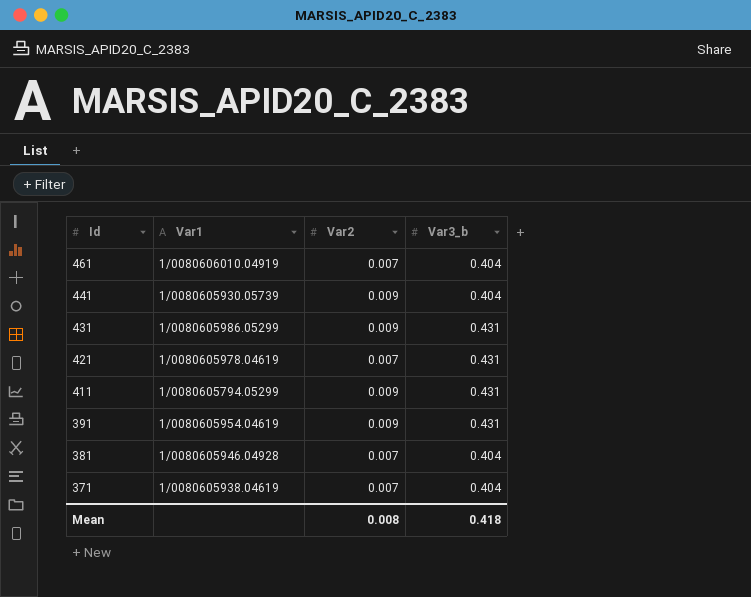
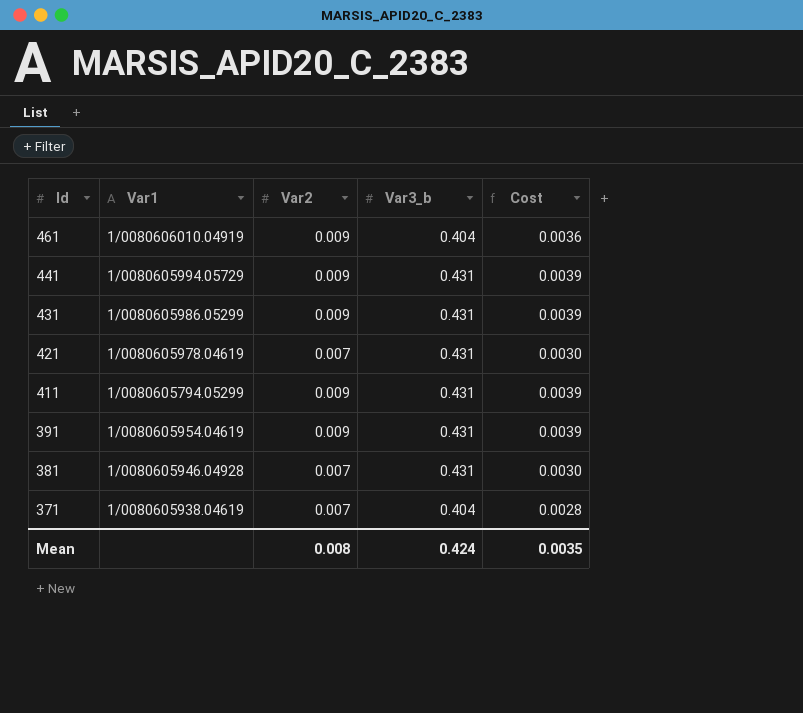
column Cost | formula: none -> [Var2] * [Var3_b]
461 | Var2: 0.007 -> 0.009
441 | Var1: 1/0080605930.05739 -> 1/0080605994.05729
441 | Var3_b: 0.404 -> 0.431
381 | Var3_b: 0.404 -> 0.431
Mean | Var3_b: 0.418 -> 0.424

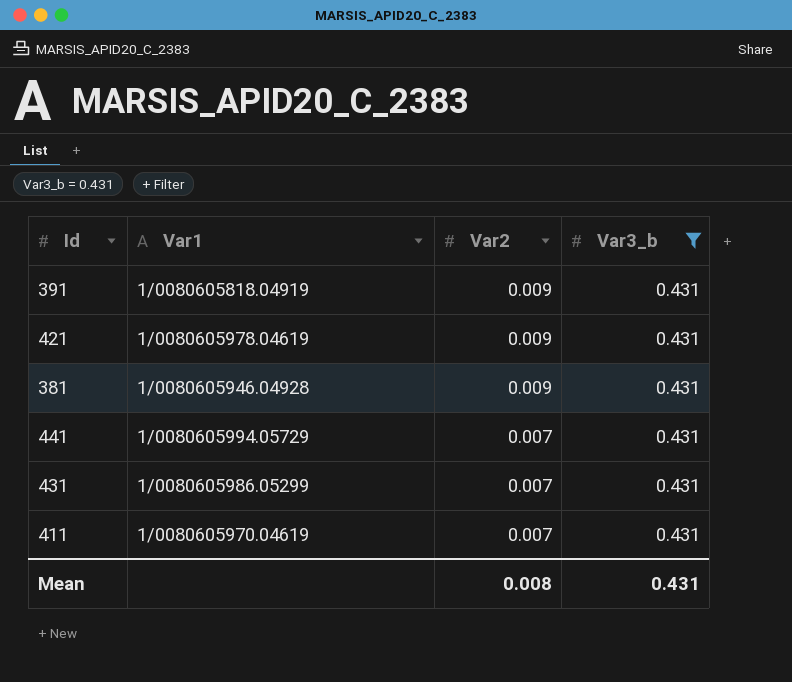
filter: none -> Var3_b = 0.431
row order: Id descending -> Var2 descending
column Cost | formula: [Var2] * [Var3_b] -> none
391 | Var1: 1/0080605954.04619 -> 1/0080605818.04919
421 | Var2: 0.007 -> 0.009
381 | Var2: 0.007 -> 0.009
441 | Var2: 0.009 -> 0.007
431 | Var2: 0.009 -> 0.007
411 | Var1: 1/0080605794.05299 -> 1/0080605970.04619
411 | Var2: 0.009 -> 0.007
Mean | Var3_b: 0.424 -> 0.431

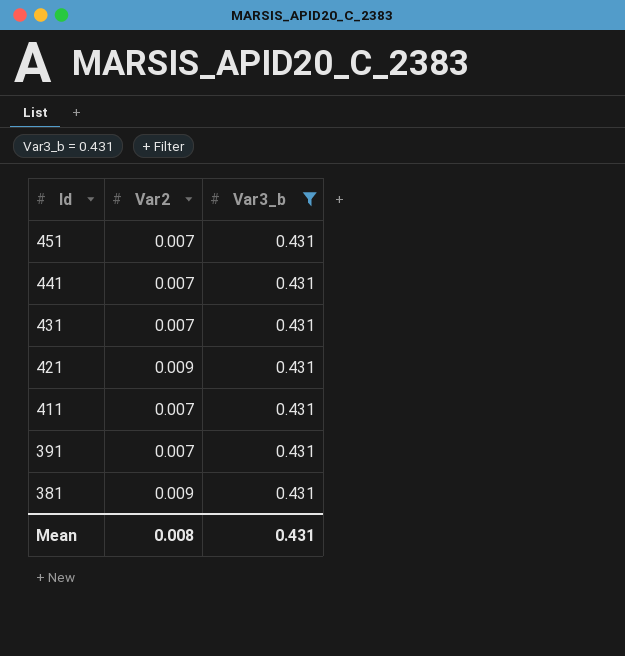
row order: Var2 descending -> Id descending
column Var1 | position: 2 -> none
row 451: none -> 0.007 | 0.431
391 | Var2: 0.009 -> 0.007

